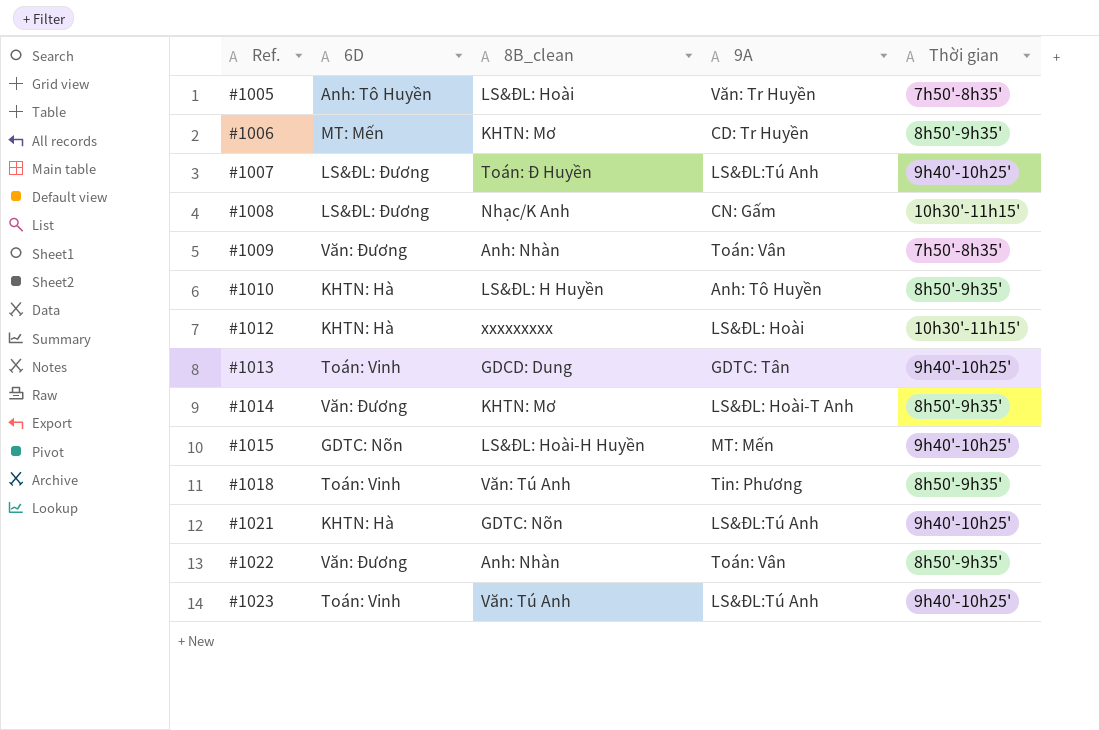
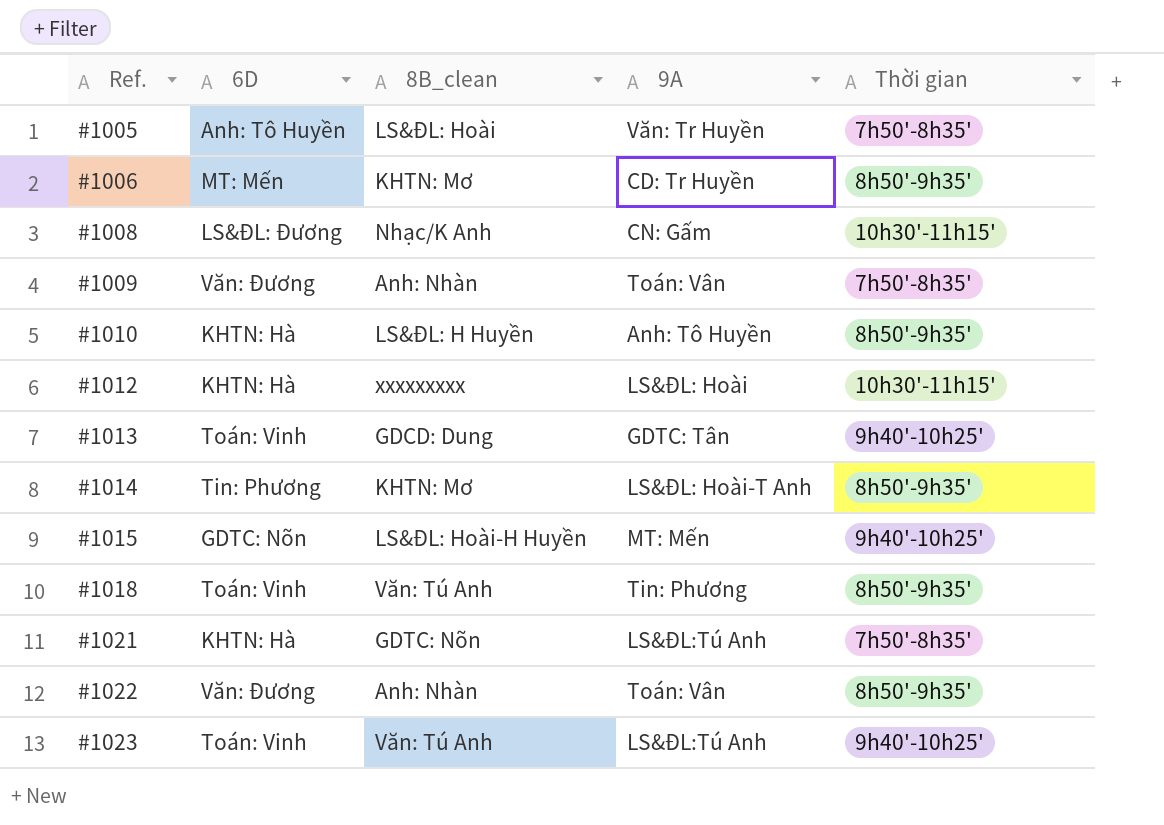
row #1007: LS&ĐL: Đương | Toán: Đ Huyền | LS&ĐL:Tú Anh | 9h40'-10h25' -> none
#1014 | 6D: Văn: Đương -> Tin: Phương
#1021 | Thời gian: 9h40'-10h25' -> 7h50'-8h35'

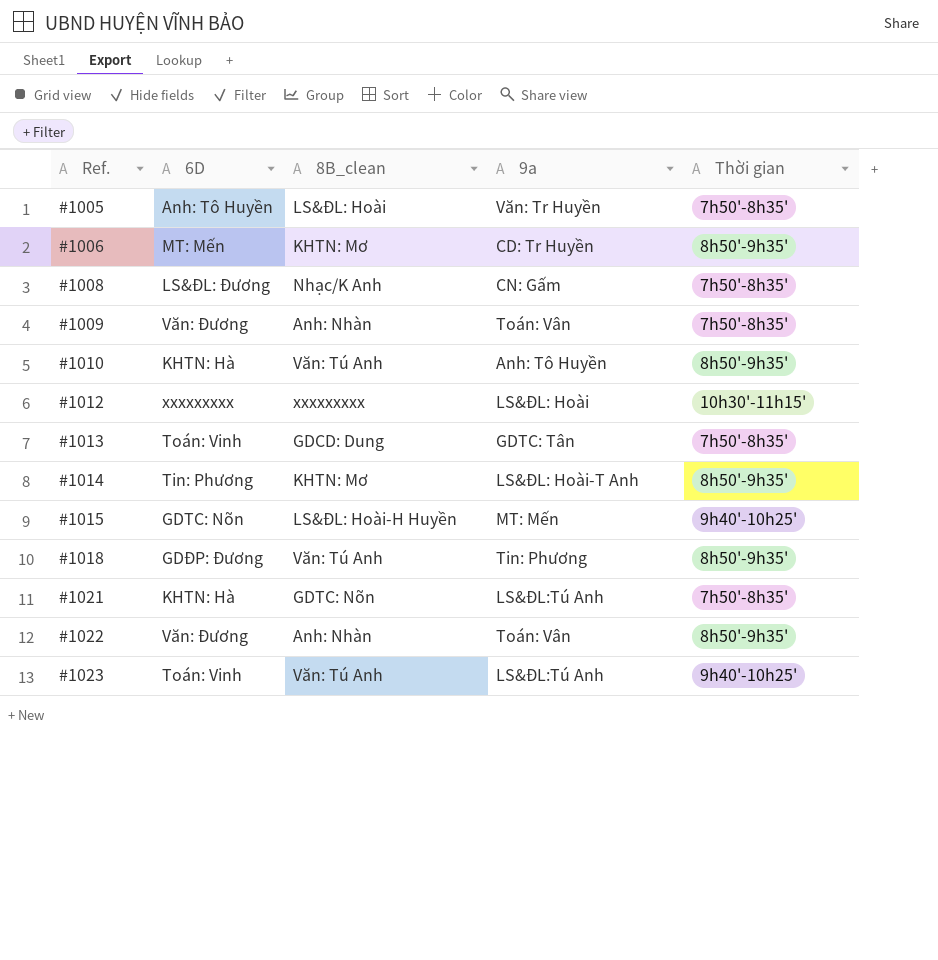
column name: 9A -> 9a
#1008 | Thời gian: 10h30'-11h15' -> 7h50'-8h35'
#1010 | 8B_clean: LS&ĐL: H Huyền -> Văn: Tú Anh
#1012 | 6D: KHTN: Hà -> xxxxxxxxx
#1013 | Thời gian: 9h40'-10h25' -> 7h50'-8h35'
#1018 | 6D: Toán: Vinh -> GDĐP: Đương

